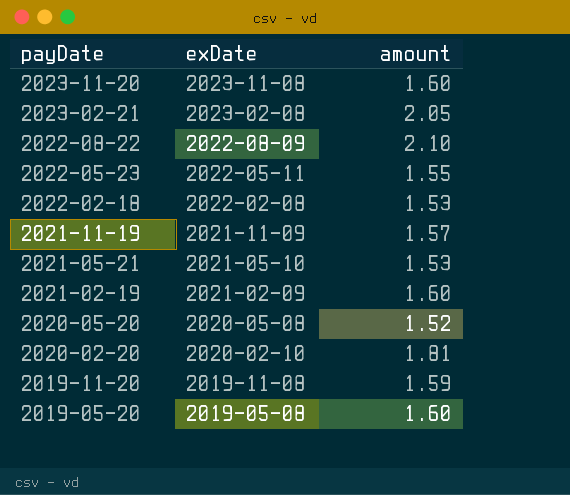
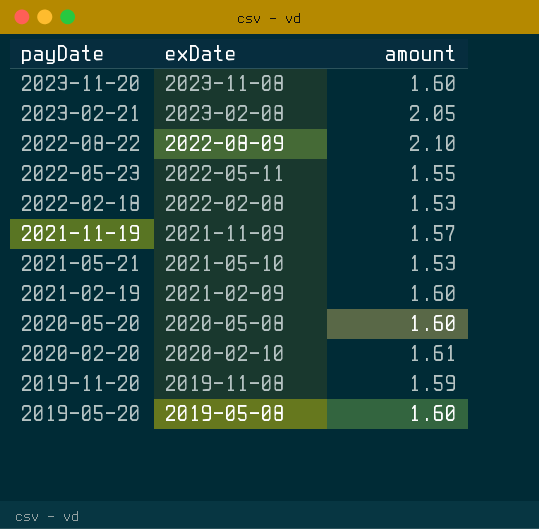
2020-05-20 | amount: 1.52 -> 1.60
2020-02-20 | amount: 1.81 -> 1.61

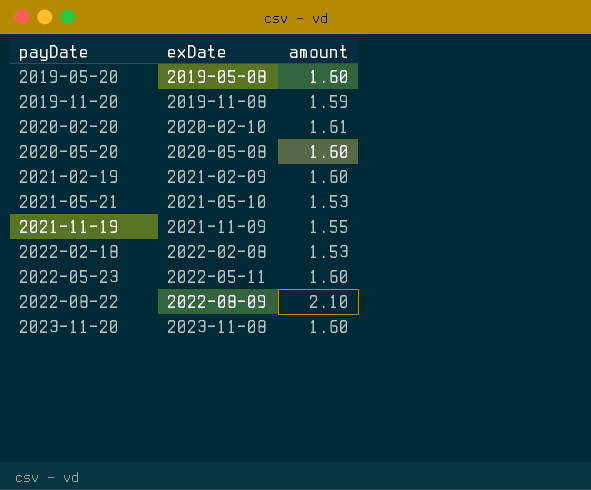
row order: payDate descending -> payDate ascending
row 2023-02-21: 2023-02-08 | 2.05 -> none
2021-11-19 | amount: 1.57 -> 1.55
2022-05-23 | amount: 1.55 -> 1.60

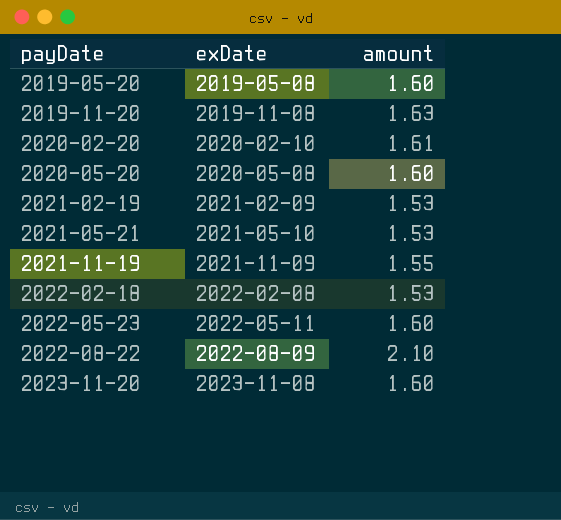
2019-11-20 | amount: 1.59 -> 1.63
2021-02-19 | amount: 1.60 -> 1.53

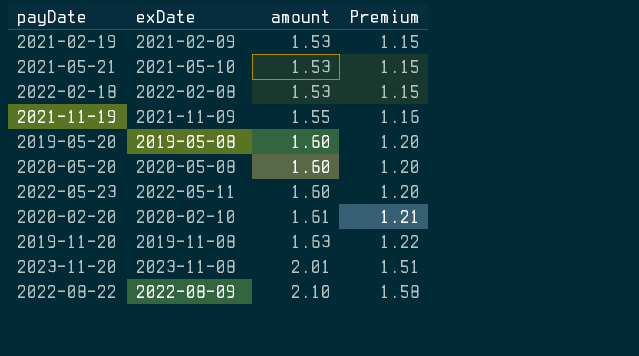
row order: payDate ascending -> amount ascending
column Premium | formula: none -> [amount] * 0.75
2023-11-20 | amount: 1.60 -> 2.01

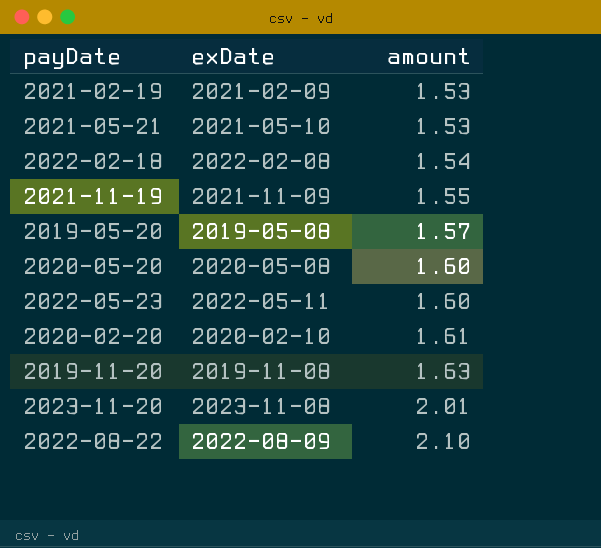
column Premium | formula: [amount] * 0.75 -> none
2022-02-18 | amount: 1.53 -> 1.54
2019-05-20 | amount: 1.60 -> 1.57

